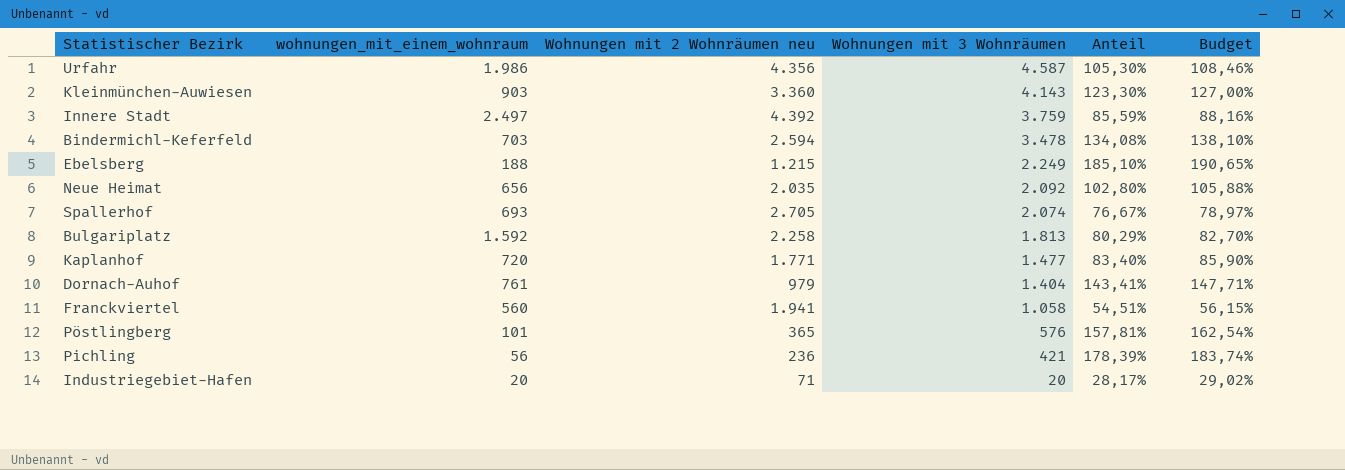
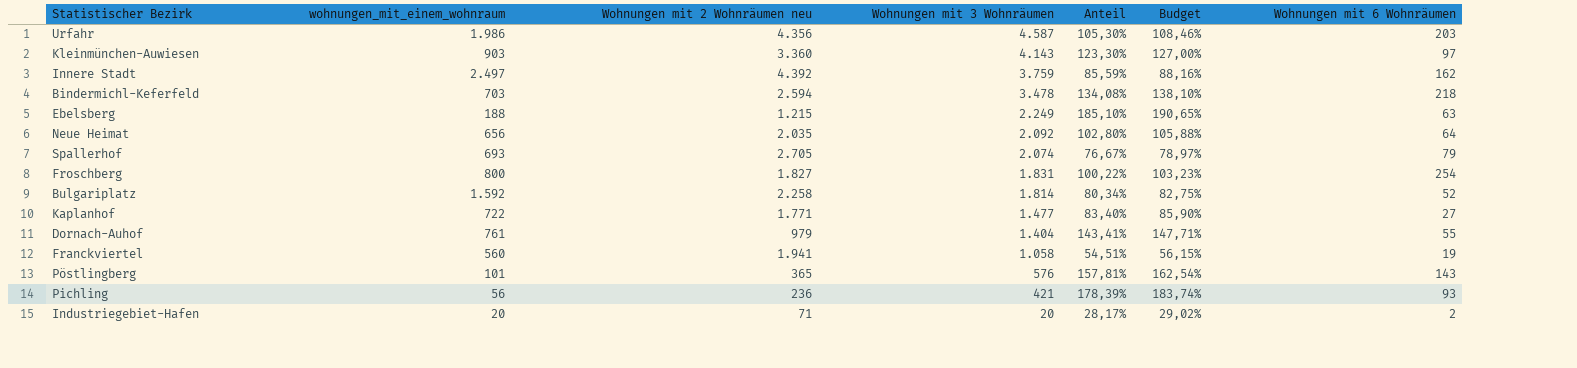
column Wohnungen mit 6 Wohnräumen | position: none -> 7
row Froschberg: none -> 800 | 1.827 | 1.831 | 100,22% | 103,23% | 254
Bulgariplatz | Wohnungen mit 3 Wohnräumen: 1.813 -> 1.814
Bulgariplatz | Anteil: 80,29% -> 80,34%
Bulgariplatz | Budget: 82,70% -> 82,75%
Kaplanhof | wohnungen_mit_einem_wohnraum: 720 -> 722

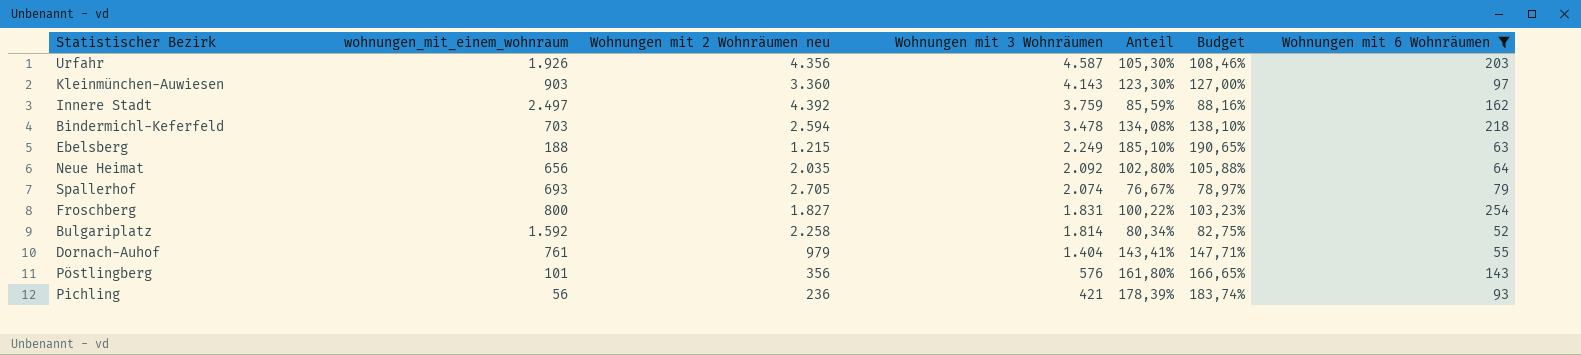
filter: none -> Wohnungen mit 6 Wohnräumen >= 52
Urfahr | wohnungen_mit_einem_wohnraum: 1.986 -> 1.926
Pöstlingberg | Wohnungen mit 2 Wohnräumen neu: 365 -> 356
Pöstlingberg | Anteil: 157,81% -> 161,80%
Pöstlingberg | Budget: 162,54% -> 166,65%

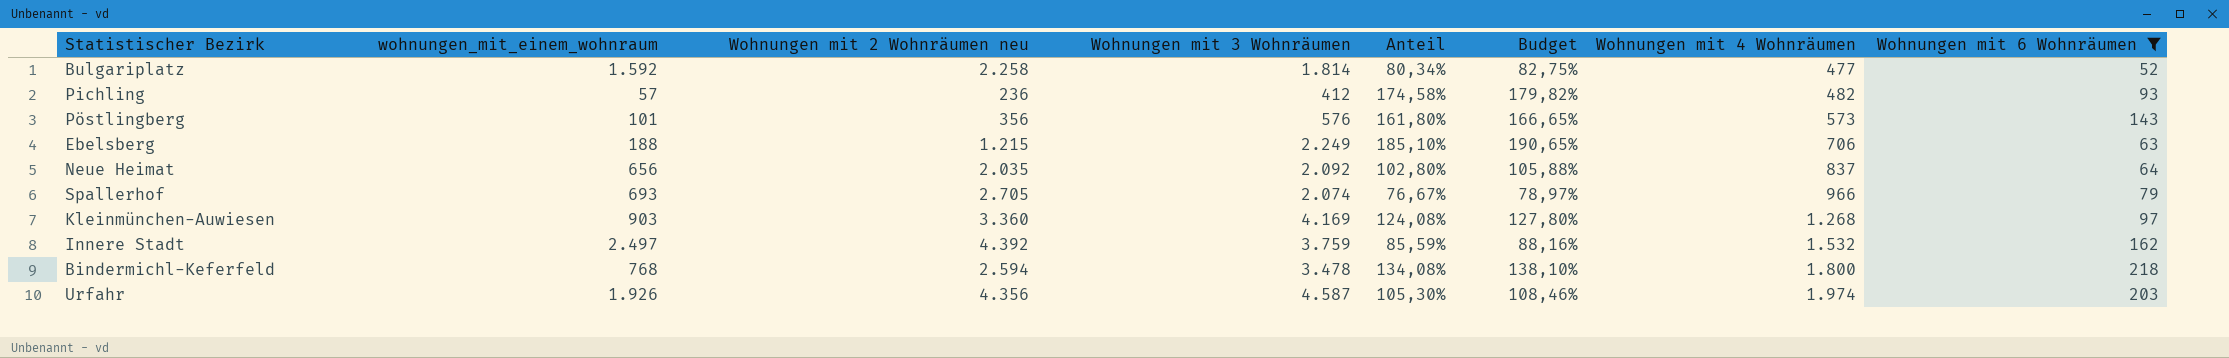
row order: Wohnungen mit 3 Wohnräumen descending -> Wohnungen mit 4 Wohnräumen ascending
column Wohnungen mit 4 Wohnräumen | position: none -> 7
row Froschberg: 800 | 1.827 | 1.831 | 100,22% | 103,23% | 254 -> none
row Dornach-Auhof: 761 | 979 | 1.404 | 143,41% | 147,71% | 55 -> none
Pichling | wohnungen_mit_einem_wohnraum: 56 -> 57
Pichling | Wohnungen mit 3 Wohnräumen: 421 -> 412
Pichling | Anteil: 178,39% -> 174,58%
Pichling | Budget: 183,74% -> 179,82%
Kleinmünchen-Auwiesen | Wohnungen mit 3 Wohnräumen: 4.143 -> 4.169
Kleinmünchen-Auwiesen | Anteil: 123,30% -> 124,08%
Kleinmünchen-Auwiesen | Budget: 127,00% -> 127,80%
Bindermichl-Keferfeld | wohnungen_mit_einem_wohnraum: 703 -> 768

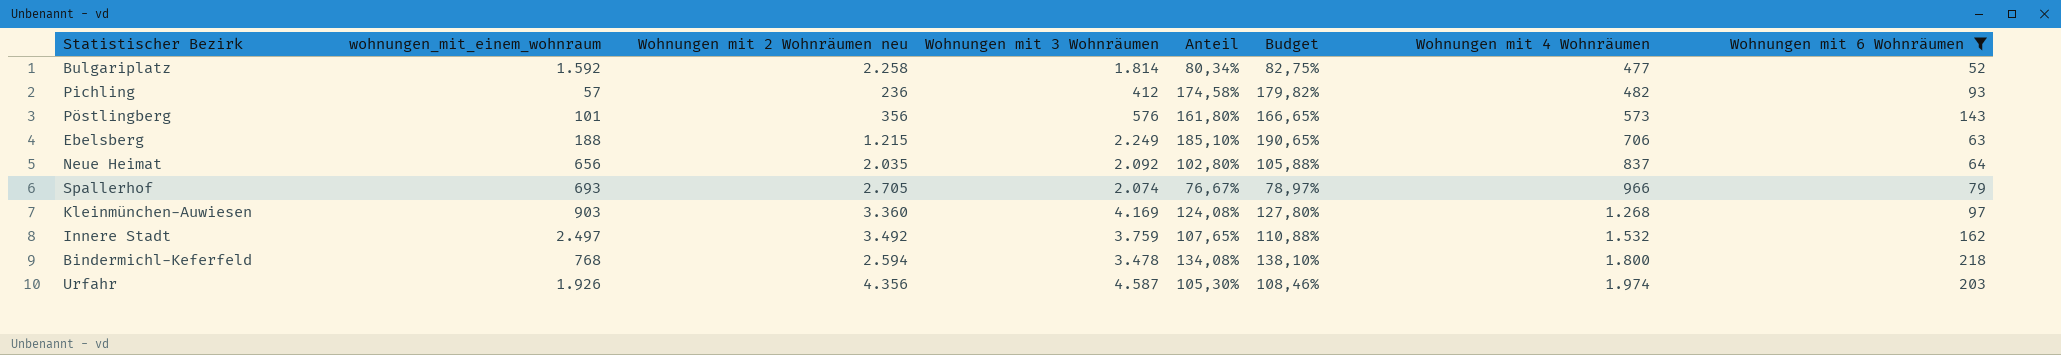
Innere Stadt | Wohnungen mit 2 Wohnräumen neu: 4.392 -> 3.492
Innere Stadt | Anteil: 85,59% -> 107,65%
Innere Stadt | Budget: 88,16% -> 110,88%

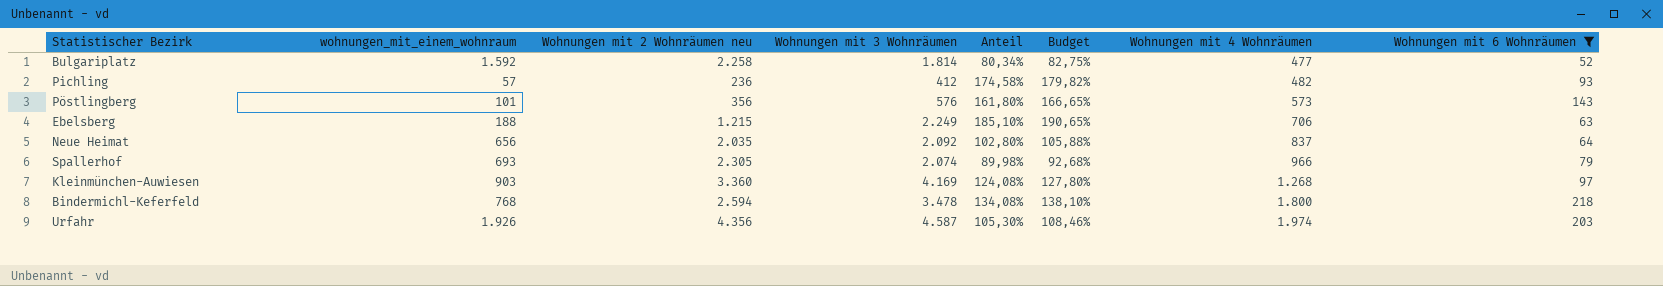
row Innere Stadt: 2.497 | 3.492 | 3.759 | 107,65% | 110,88% | 1.532 | 162 -> none
Spallerhof | Wohnungen mit 2 Wohnräumen neu: 2.705 -> 2.305
Spallerhof | Anteil: 76,67% -> 89,98%
Spallerhof | Budget: 78,97% -> 92,68%

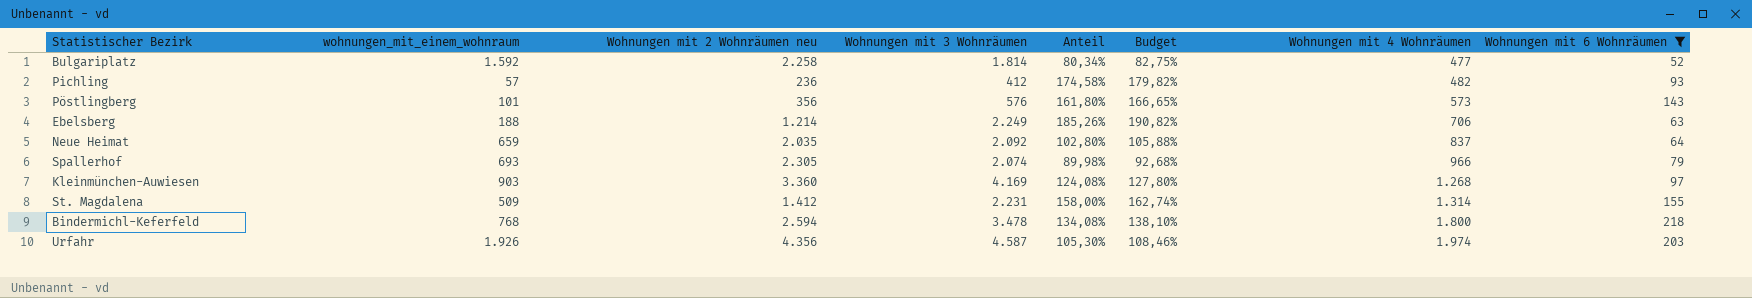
Ebelsberg | Wohnungen mit 2 Wohnräumen neu: 1.215 -> 1.214
Ebelsberg | Anteil: 185,10% -> 185,26%
Ebelsberg | Budget: 190,65% -> 190,82%
Neue Heimat | wohnungen_mit_einem_wohnraum: 656 -> 659
row St. Magdalena: none -> 509 | 1.412 | 2.231 | 158,00% | 162,74% | 1.314 | 155

